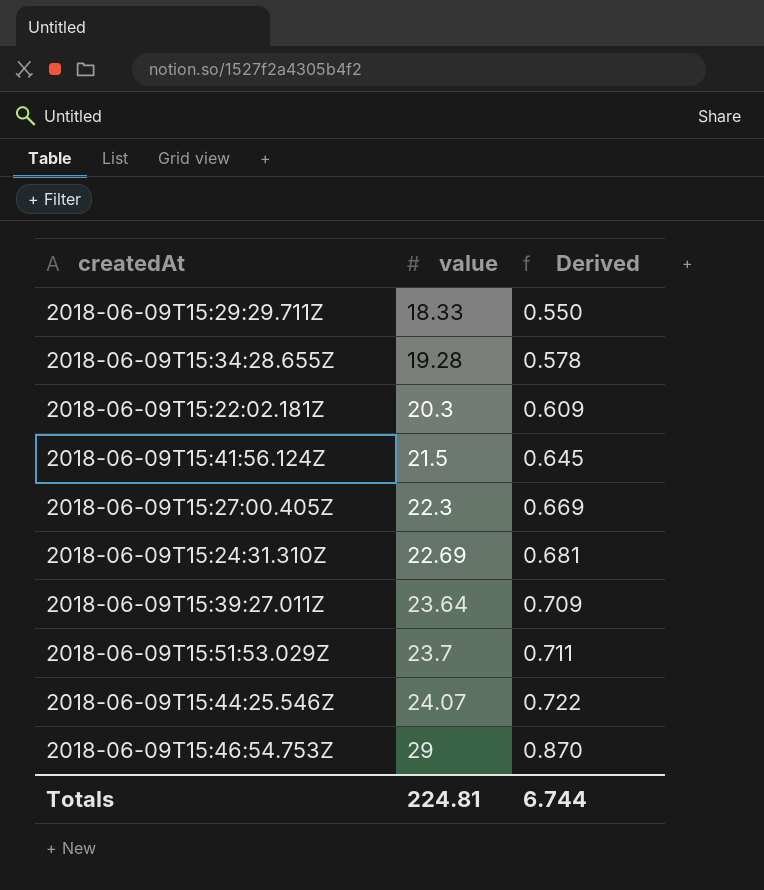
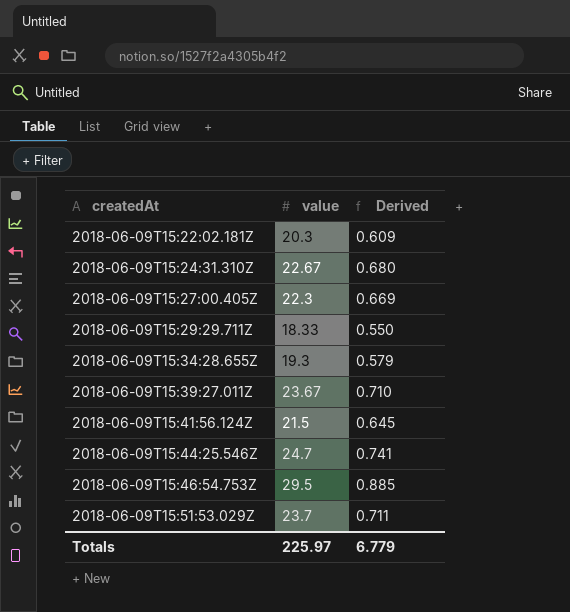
row order: value ascending -> createdAt ascending
2018-06-09T15:24:31.310Z | value: 22.69 -> 22.67
2018-06-09T15:24:31.310Z | Derived: 0.681 -> 0.680
2018-06-09T15:34:28.655Z | value: 19.28 -> 19.3
2018-06-09T15:34:28.655Z | Derived: 0.578 -> 0.579
2018-06-09T15:39:27.011Z | value: 23.64 -> 23.67
2018-06-09T15:39:27.011Z | Derived: 0.709 -> 0.710
2018-06-09T15:44:25.546Z | value: 24.07 -> 24.7
2018-06-09T15:44:25.546Z | Derived: 0.722 -> 0.741
2018-06-09T15:46:54.753Z | value: 29 -> 29.5
2018-06-09T15:46:54.753Z | Derived: 0.870 -> 0.885
Totals | value: 224.81 -> 225.97
Totals | Derived: 6.744 -> 6.779

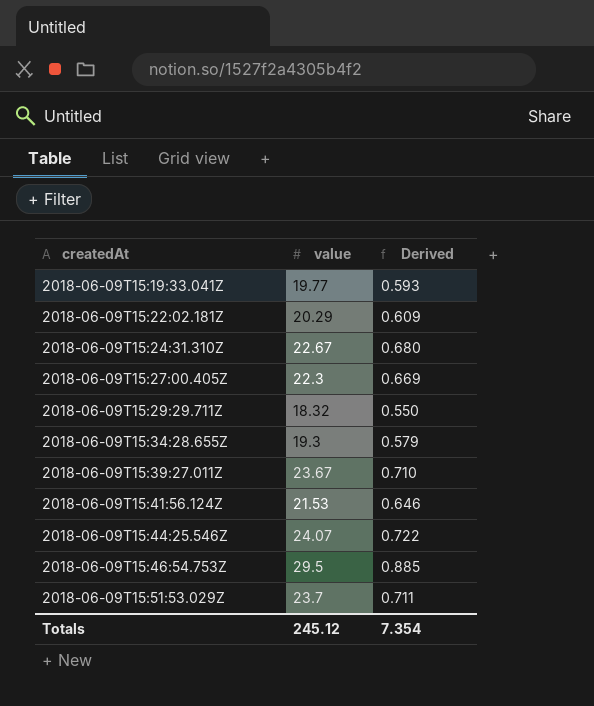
row 2018-06-09T15:19:33.041Z: none -> 19.77 | 0.593
2018-06-09T15:22:02.181Z | value: 20.3 -> 20.29
2018-06-09T15:29:29.711Z | value: 18.33 -> 18.32
2018-06-09T15:41:56.124Z | value: 21.5 -> 21.53
2018-06-09T15:41:56.124Z | Derived: 0.645 -> 0.646
2018-06-09T15:44:25.546Z | value: 24.7 -> 24.07
2018-06-09T15:44:25.546Z | Derived: 0.741 -> 0.722
Totals | value: 225.97 -> 245.12
Totals | Derived: 6.779 -> 7.354

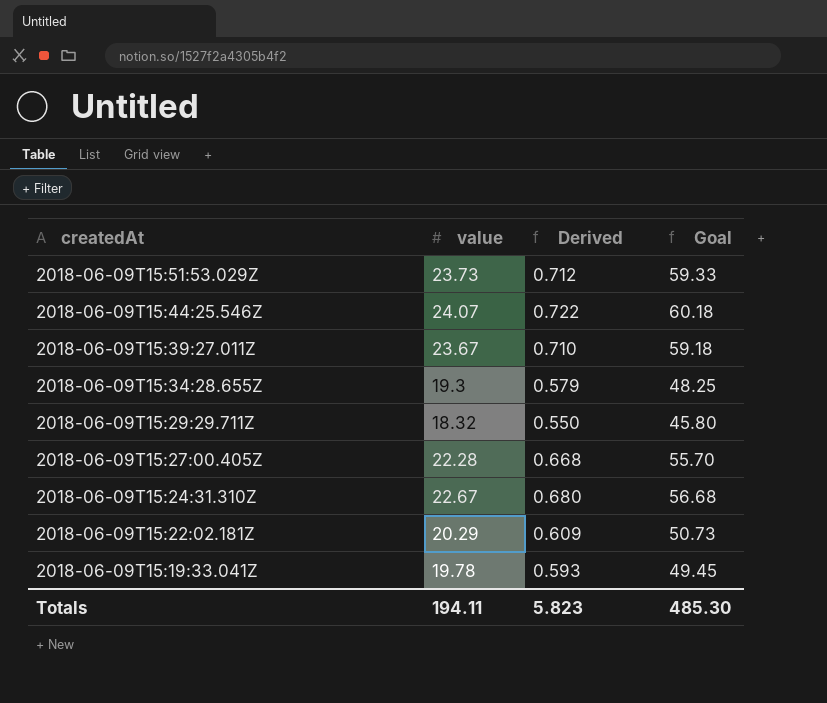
row order: createdAt ascending -> createdAt descending
column Goal | formula: none -> [value] * 2.5
row 2018-06-09T15:41:56.124Z: 21.53 | 0.646 -> none
row 2018-06-09T15:46:54.753Z: 29.5 | 0.885 -> none
2018-06-09T15:51:53.029Z | value: 23.7 -> 23.73
2018-06-09T15:51:53.029Z | Derived: 0.711 -> 0.712
2018-06-09T15:27:00.405Z | value: 22.3 -> 22.28
2018-06-09T15:27:00.405Z | Derived: 0.669 -> 0.668
2018-06-09T15:19:33.041Z | value: 19.77 -> 19.78
Totals | value: 245.12 -> 194.11
Totals | Derived: 7.354 -> 5.823

